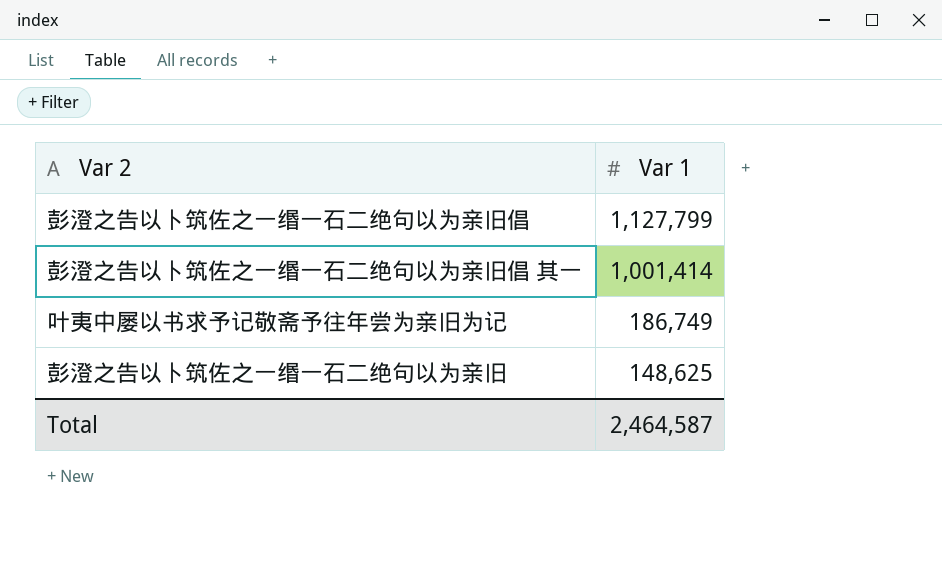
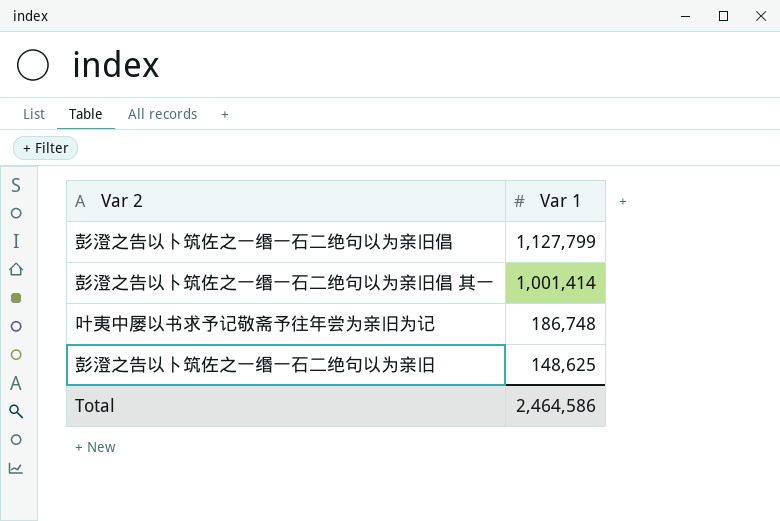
叶夷中屡以书求予记敬斋予往年尝为亲旧为记 | Var 1: 186,749 -> 186,748
Total | Var 1: 2,464,587 -> 2,464,586

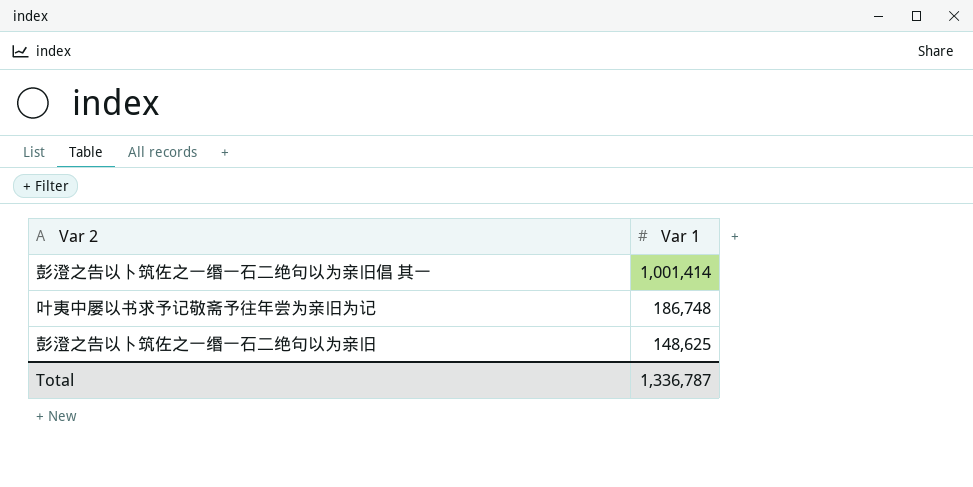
row 彭澄之告以卜筑佐之一缗一石二绝句以为亲旧倡: 1,127,799 -> none
Total | Var 1: 2,464,586 -> 1,336,787

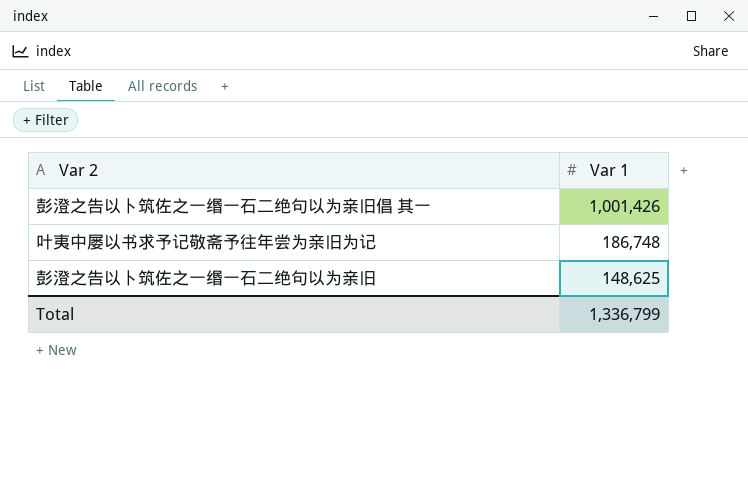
彭澄之告以卜筑佐之一缗一石二绝句以为亲旧倡 其一 | Var 1: 1,001,414 -> 1,001,426
Total | Var 1: 1,336,787 -> 1,336,799

